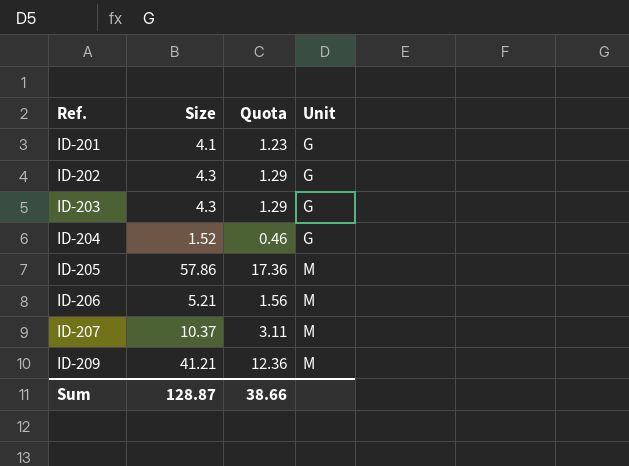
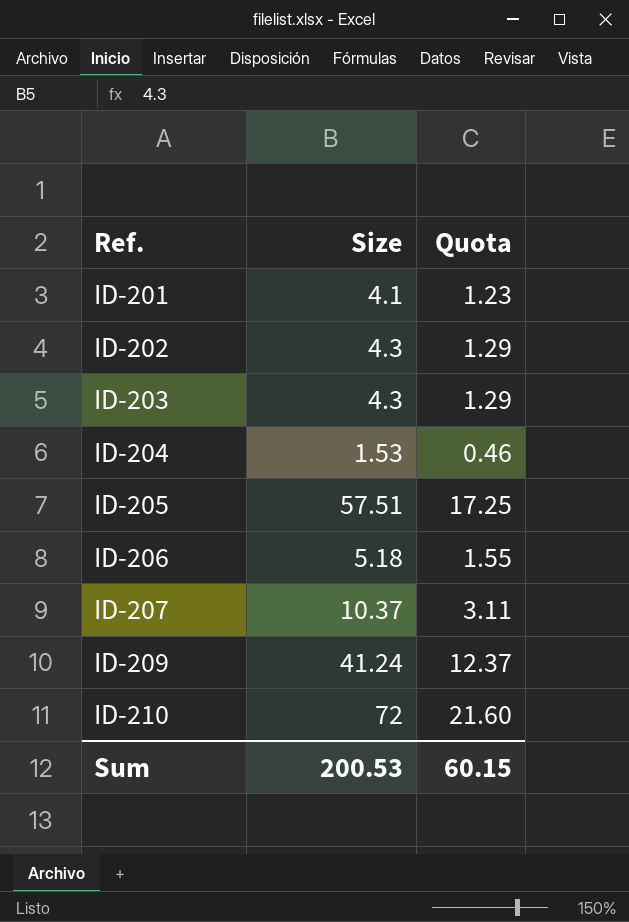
column Unit | position: 4 -> none
ID-204 | Size: 1.52 -> 1.53
ID-205 | Size: 57.86 -> 57.51
ID-205 | Quota: 17.36 -> 17.25
ID-206 | Size: 5.21 -> 5.18
ID-206 | Quota: 1.56 -> 1.55
ID-209 | Size: 41.21 -> 41.24
ID-209 | Quota: 12.36 -> 12.37
row ID-210: none -> 72 | 21.60
Sum | Size: 128.87 -> 200.53
Sum | Quota: 38.66 -> 60.15

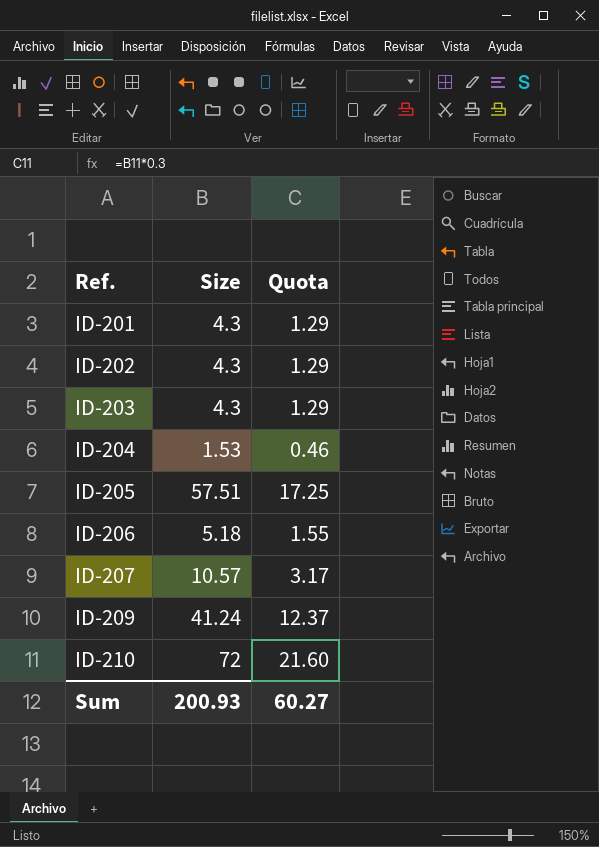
ID-201 | Size: 4.1 -> 4.3
ID-201 | Quota: 1.23 -> 1.29
ID-207 | Size: 10.37 -> 10.57
ID-207 | Quota: 3.11 -> 3.17
Sum | Size: 200.53 -> 200.93
Sum | Quota: 60.15 -> 60.27

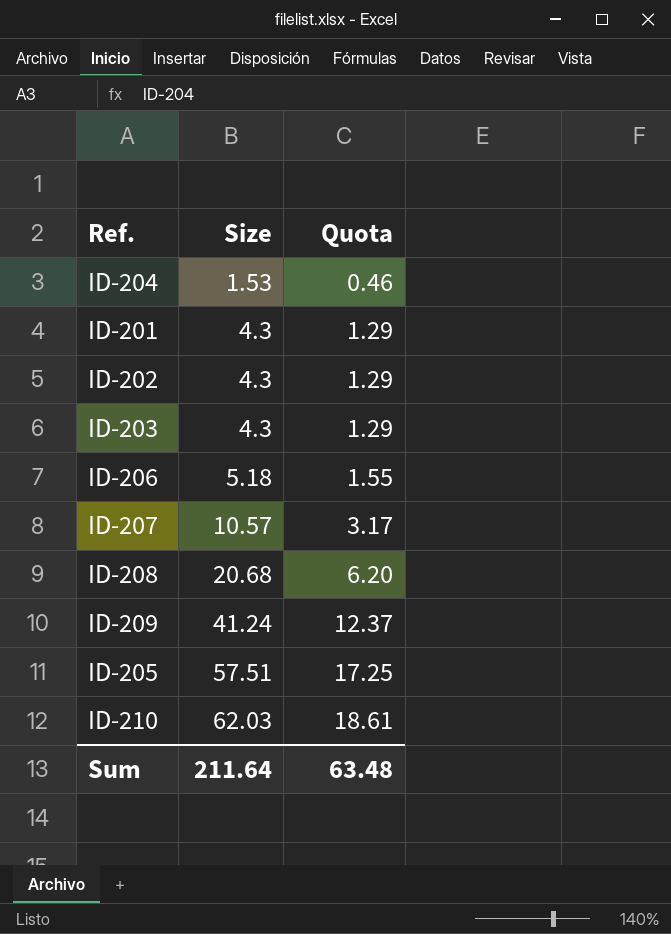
row order: Ref. ascending -> Size ascending
row ID-208: none -> 20.68 | 6.20
ID-210 | Size: 72 -> 62.03
ID-210 | Quota: 21.60 -> 18.61
Sum | Size: 200.93 -> 211.64
Sum | Quota: 60.27 -> 63.48

